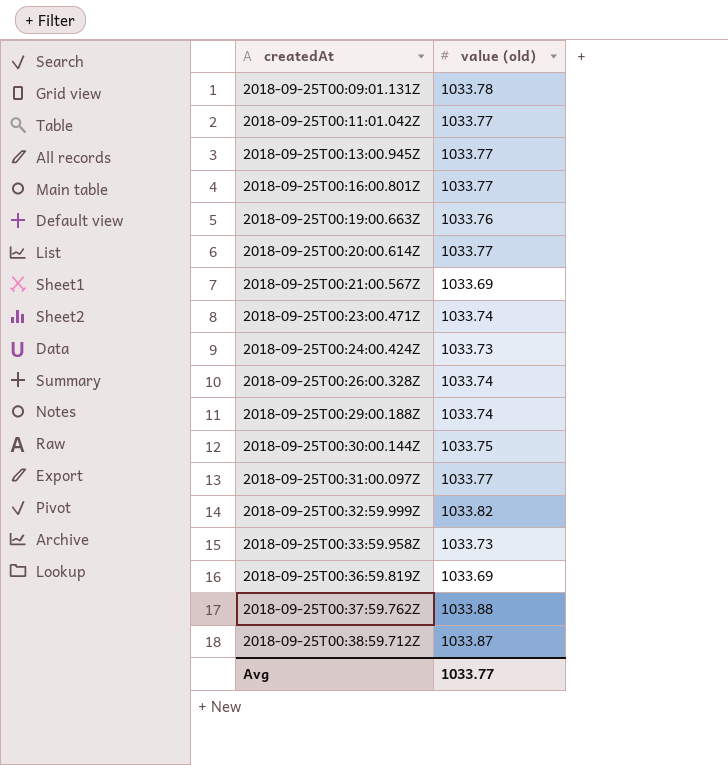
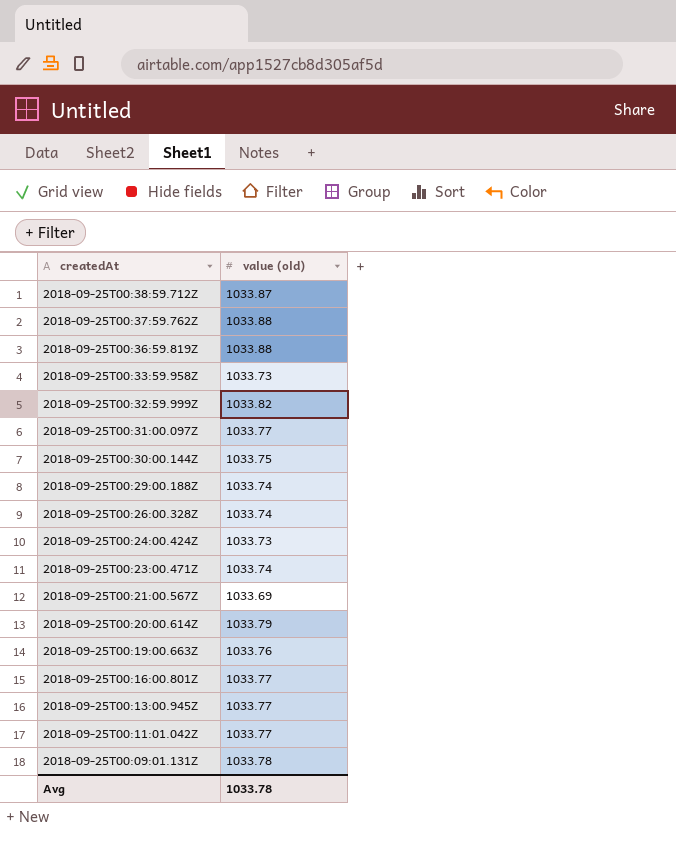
row order: createdAt ascending -> createdAt descending
2018-09-25T00:36:59.819Z | value (old): 1033.69 -> 1033.88
2018-09-25T00:20:00.614Z | value (old): 1033.77 -> 1033.79
Avg | value (old): 1033.77 -> 1033.78

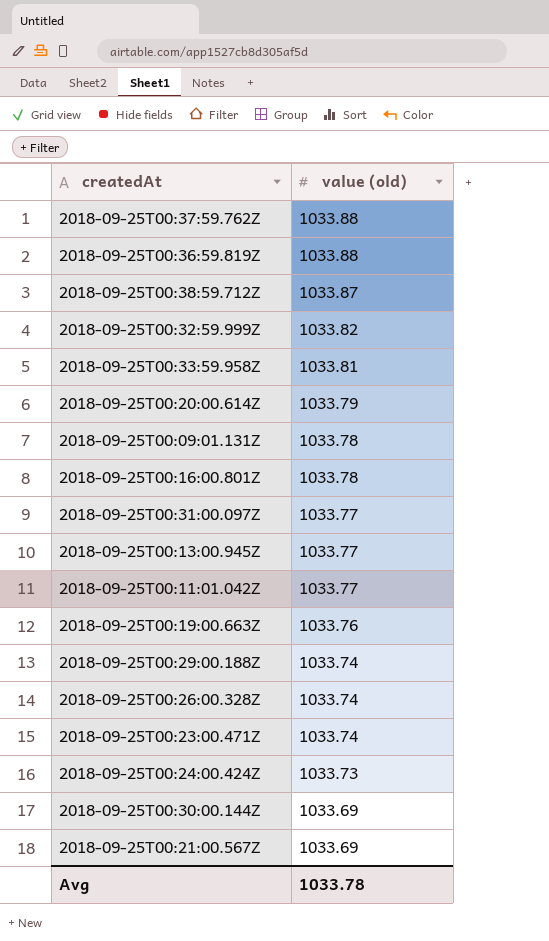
row order: createdAt descending -> value (old) descending
2018-09-25T00:33:59.958Z | value (old): 1033.73 -> 1033.81
2018-09-25T00:16:00.801Z | value (old): 1033.77 -> 1033.78
2018-09-25T00:30:00.144Z | value (old): 1033.75 -> 1033.69

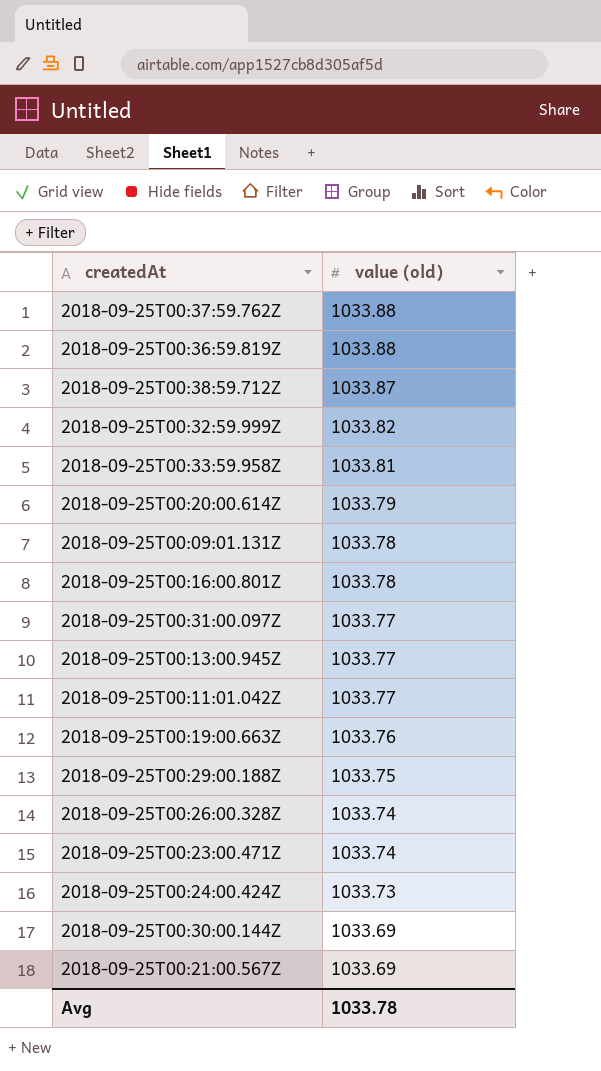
2018-09-25T00:29:00.188Z | value (old): 1033.74 -> 1033.75

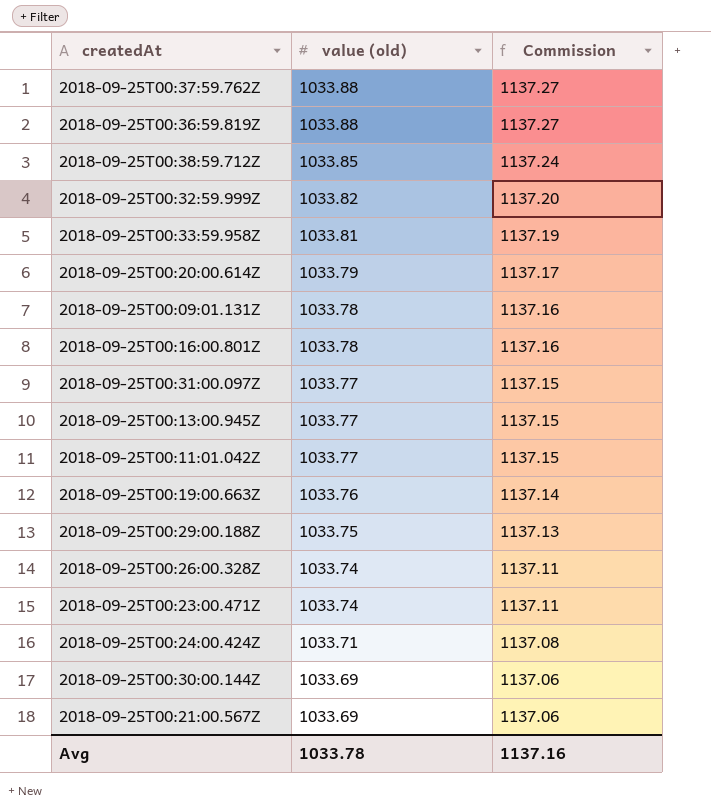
column Commission | formula: none -> [value (old)] * 1.1
2018-09-25T00:38:59.712Z | value (old): 1033.87 -> 1033.85
2018-09-25T00:24:00.424Z | value (old): 1033.73 -> 1033.71

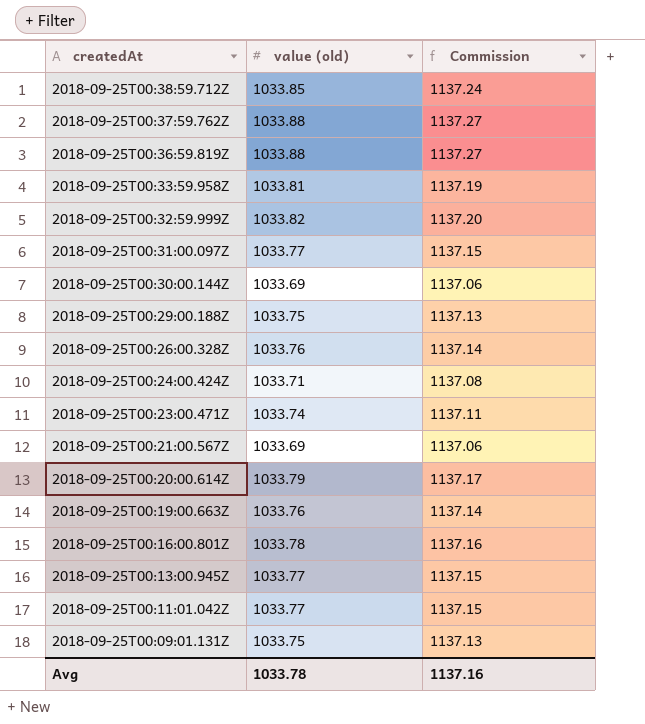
row order: value (old) descending -> createdAt descending
2018-09-25T00:26:00.328Z | value (old): 1033.74 -> 1033.76
2018-09-25T00:26:00.328Z | Commission: 1137.11 -> 1137.14
2018-09-25T00:09:01.131Z | value (old): 1033.78 -> 1033.75
2018-09-25T00:09:01.131Z | Commission: 1137.16 -> 1137.13

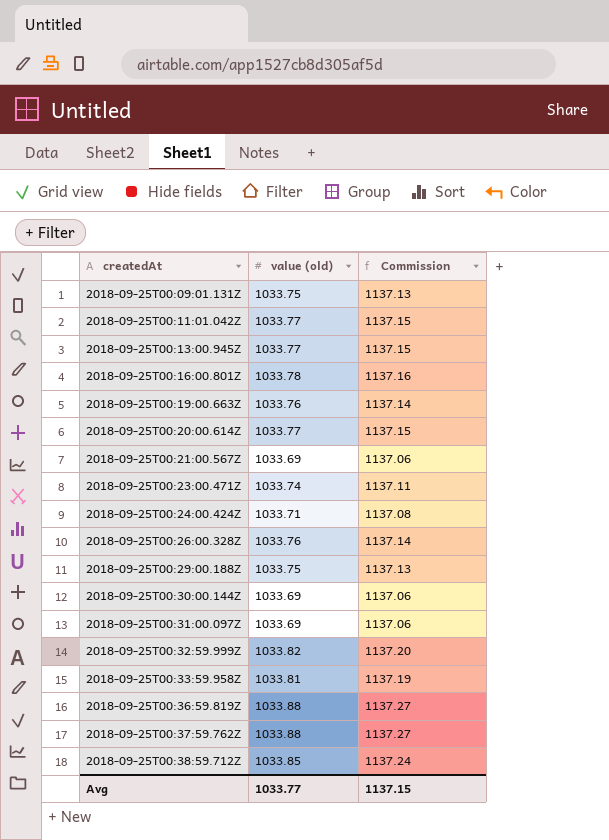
row order: createdAt descending -> createdAt ascending
2018-09-25T00:20:00.614Z | value (old): 1033.79 -> 1033.77
2018-09-25T00:20:00.614Z | Commission: 1137.17 -> 1137.15
2018-09-25T00:31:00.097Z | value (old): 1033.77 -> 1033.69
2018-09-25T00:31:00.097Z | Commission: 1137.15 -> 1137.06
Avg | value (old): 1033.78 -> 1033.77
Avg | Commission: 1137.16 -> 1137.15

